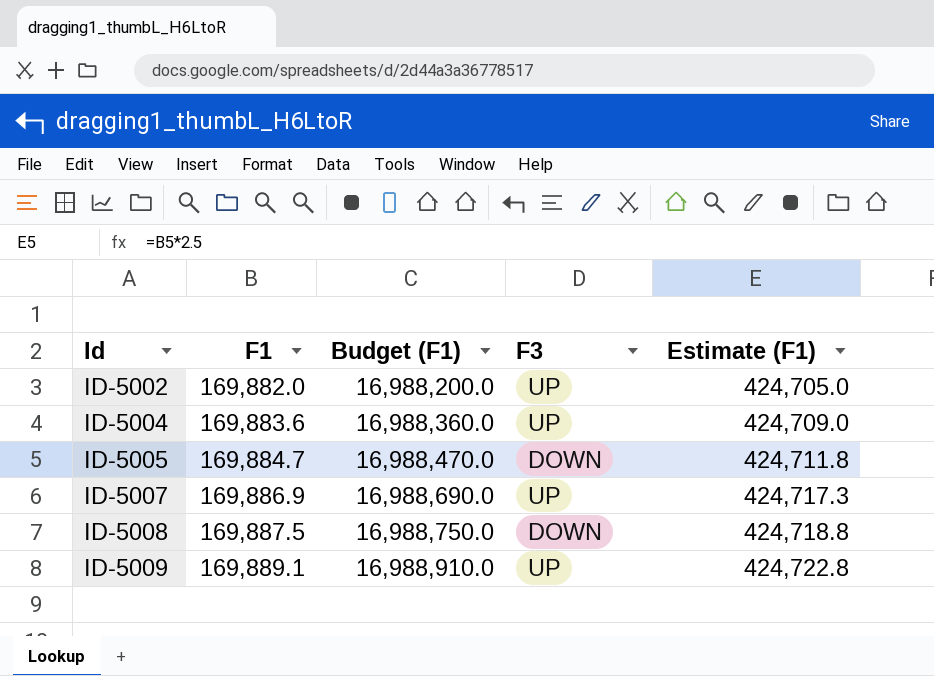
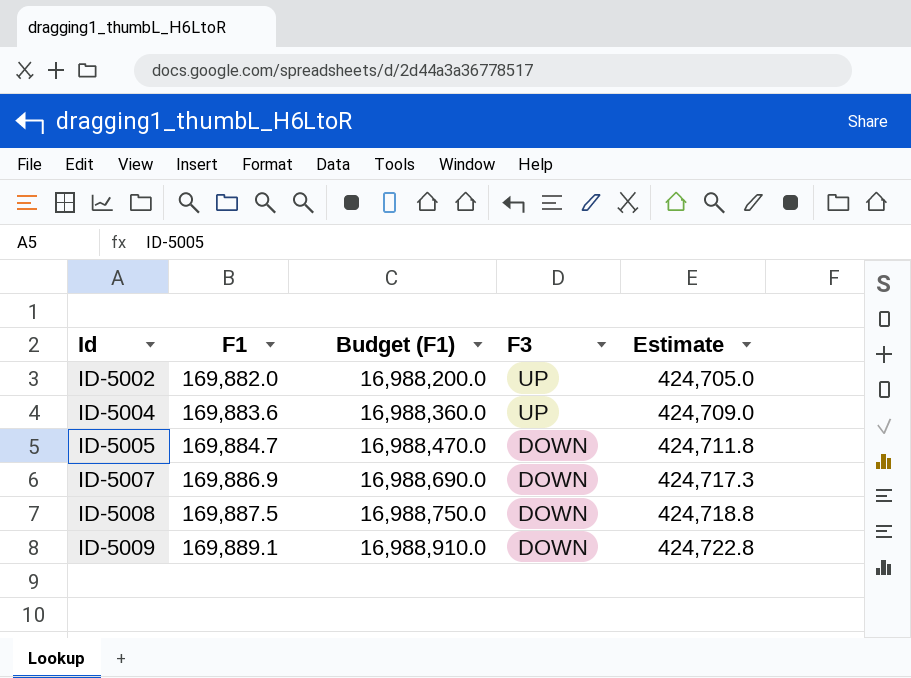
column name: Estimate (F1) -> Estimate
ID-5007 | F3: UP -> DOWN
ID-5009 | F3: UP -> DOWN

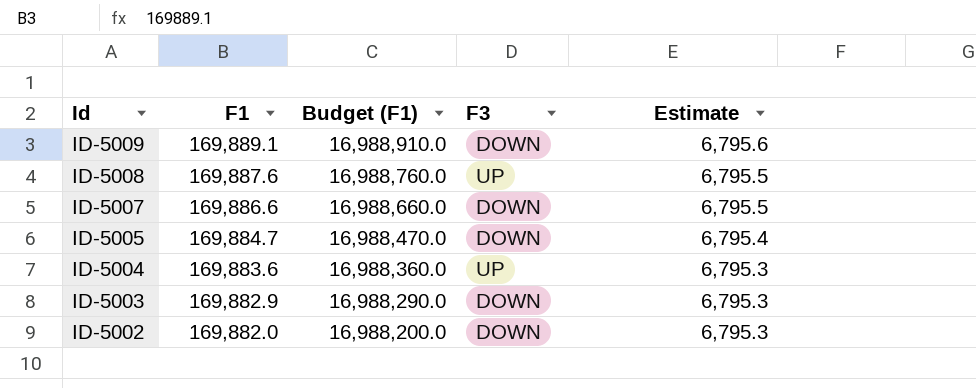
row order: Id ascending -> Id descending
column Estimate | formula: [F1] * 2.5 -> [F1] * 0.04
ID-5008 | F1: 169,887.5 -> 169,887.6
ID-5008 | Budget (F1): 16,988,750.0 -> 16,988,760.0
ID-5008 | F3: DOWN -> UP
ID-5007 | F1: 169,886.9 -> 169,886.6
ID-5007 | Budget (F1): 16,988,690.0 -> 16,988,660.0
row ID-5003: none -> 169,882.9 | 16,988,290.0 | DOWN | 6,795.3
ID-5002 | F3: UP -> DOWN

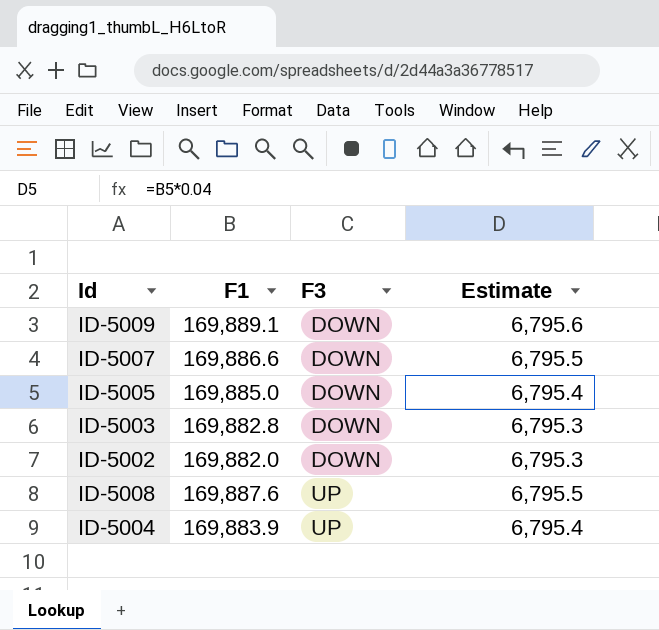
row order: Id descending -> F3 ascending
column Budget (F1) | formula: [F1] * 100 -> none
ID-5005 | F1: 169,884.7 -> 169,885.0
ID-5003 | F1: 169,882.9 -> 169,882.8
ID-5004 | F1: 169,883.6 -> 169,883.9
ID-5004 | Estimate: 6,795.3 -> 6,795.4

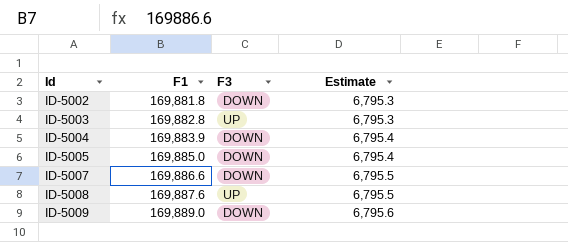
row order: F3 ascending -> Id ascending
ID-5002 | F1: 169,882.0 -> 169,881.8
ID-5003 | F3: DOWN -> UP
ID-5004 | F3: UP -> DOWN
ID-5009 | F1: 169,889.1 -> 169,889.0

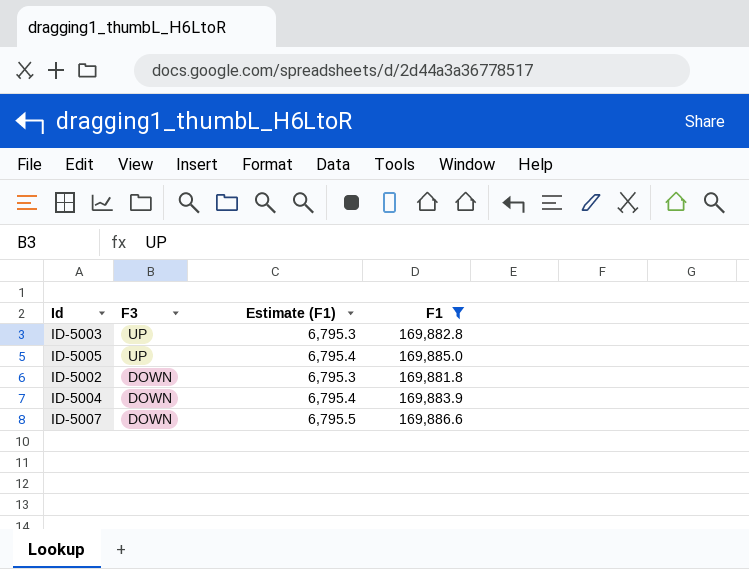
filter: none -> F1 <= 169,886.6
row order: Id ascending -> F3 descending
column name: Estimate -> Estimate (F1)
column F1 | position: 2 -> 4
ID-5005 | F3: DOWN -> UP

